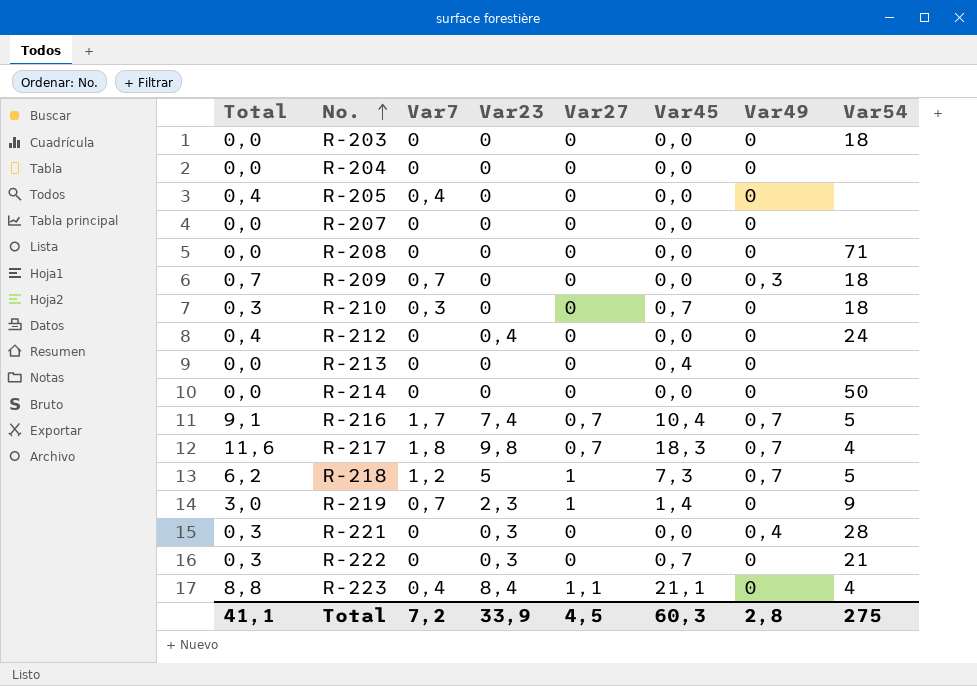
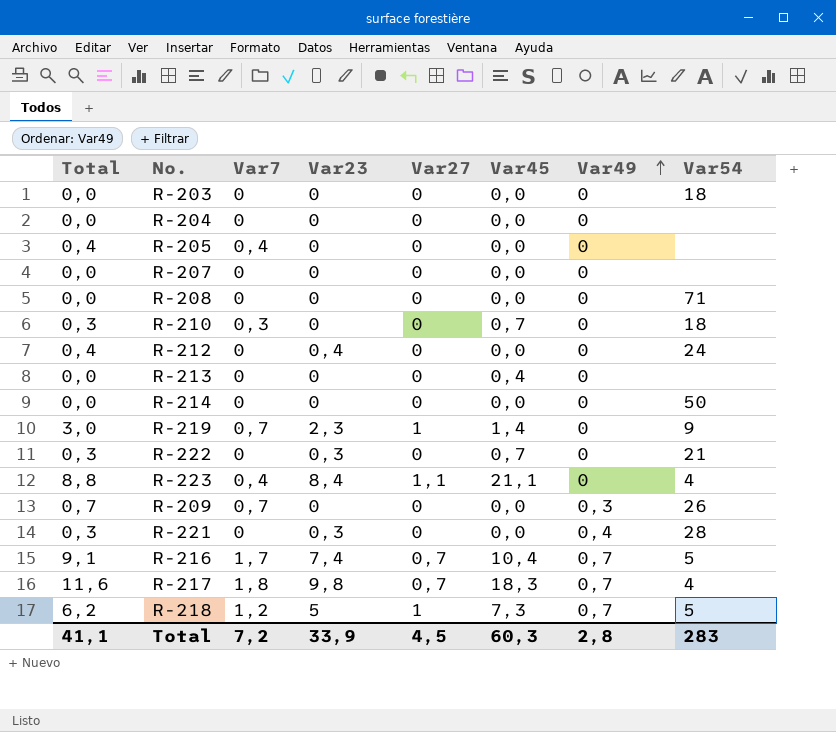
row order: No. ascending -> Var49 ascending
R-209 | Var54: 18 -> 26
Total | Var54: 275 -> 283

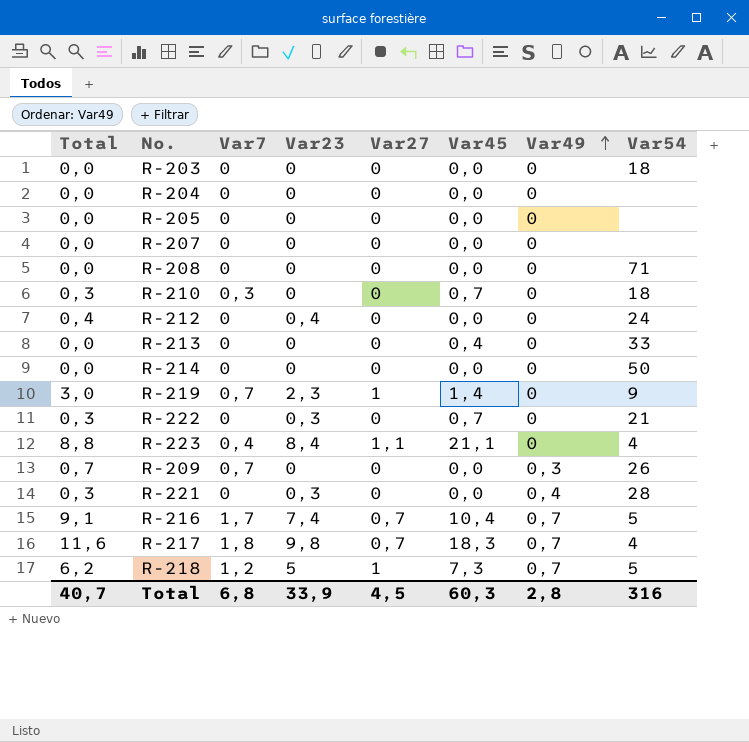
R-205 | Total: 0,4 -> 0,0
R-205 | Var7: 0,4 -> 0
R-213 | Var54: none -> 33
Total | Total: 41,1 -> 40,7
Total | Var7: 7,2 -> 6,8
Total | Var54: 283 -> 316

